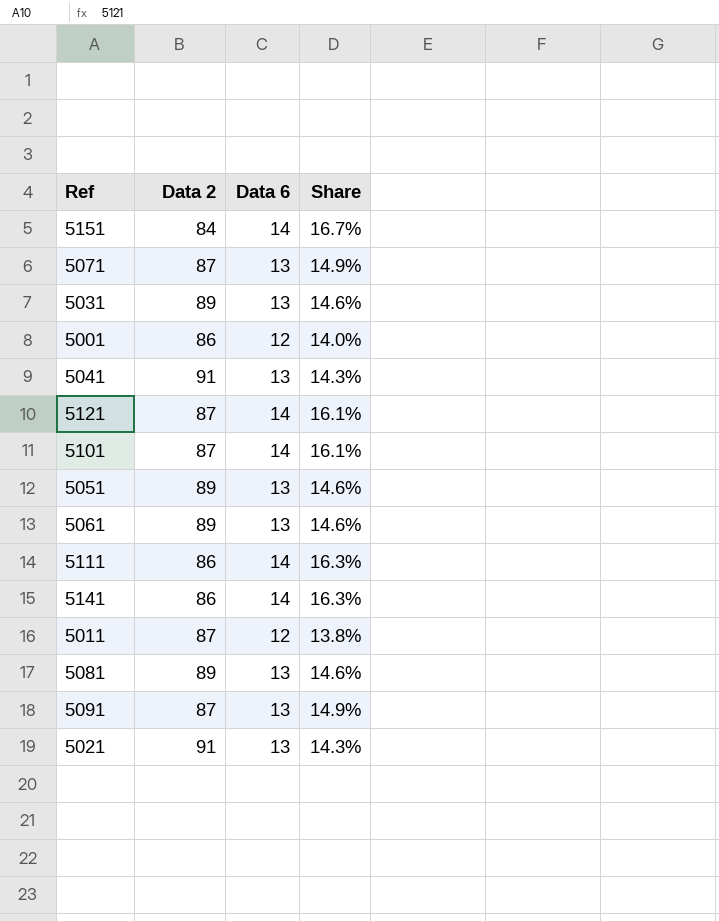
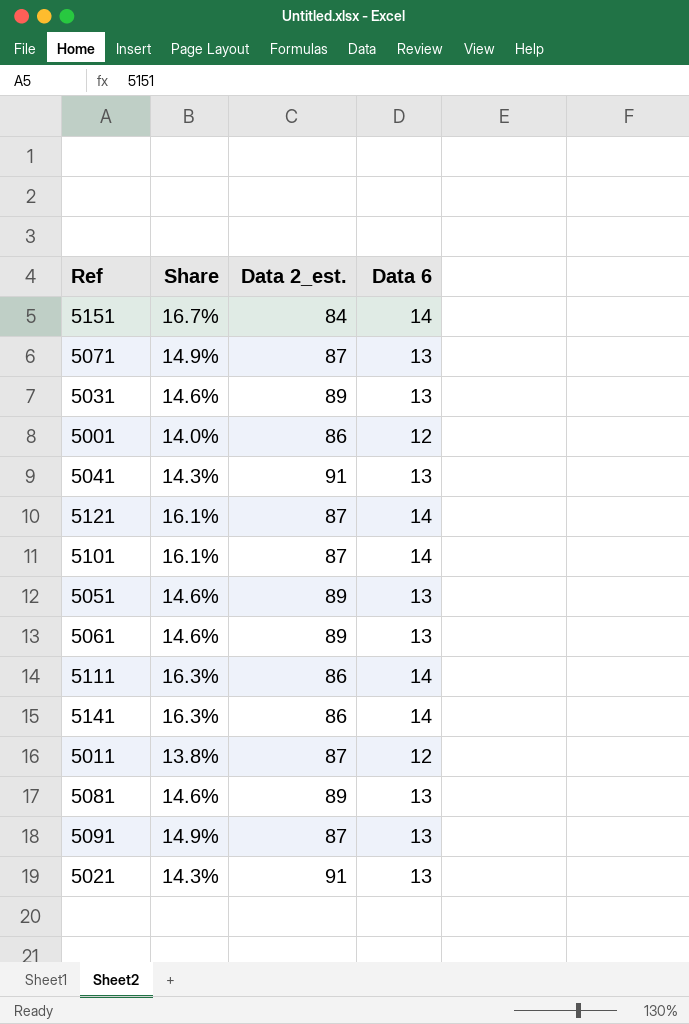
column Share | position: 4 -> 2
column name: Data 2 -> Data 2_est.

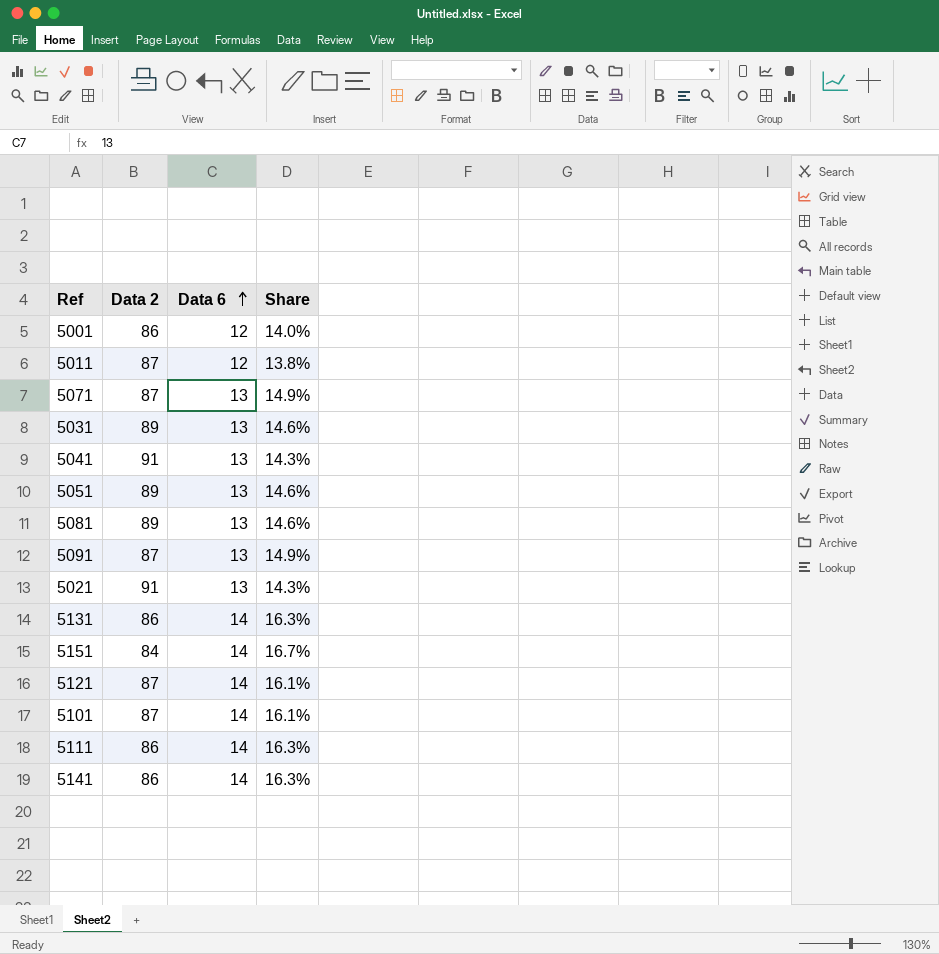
row order: none -> Data 6 ascending
column name: Data 2_est. -> Data 2
column Share | position: 2 -> 4
row 5061: 14.6% | 89 | 13 -> none
row 5131: none -> 86 | 14 | 16.3%

